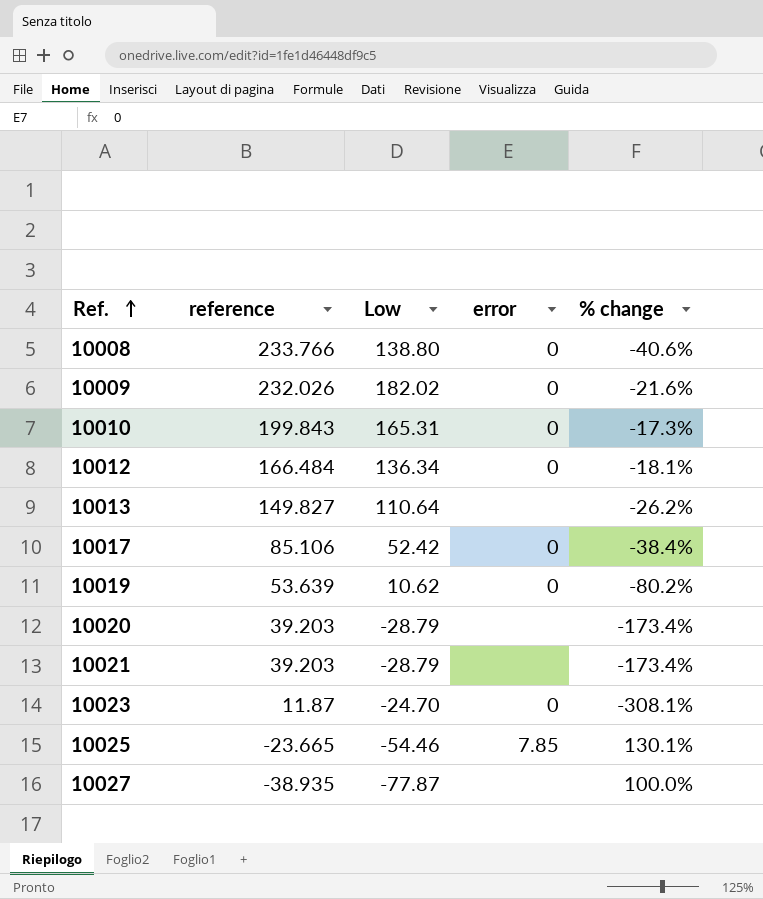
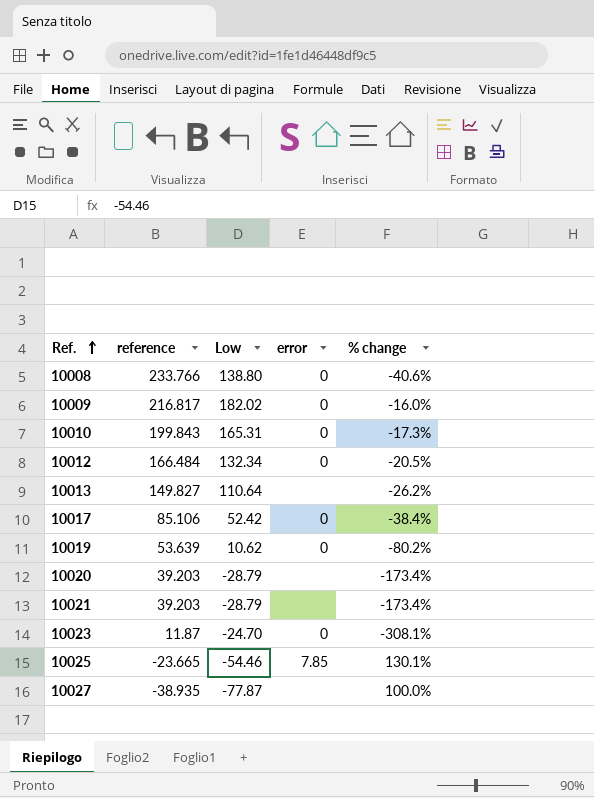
10009 | reference: 232.026 -> 216.817
10009 | % change: -21.6% -> -16.0%
10012 | Low: 136.34 -> 132.34
10012 | % change: -18.1% -> -20.5%

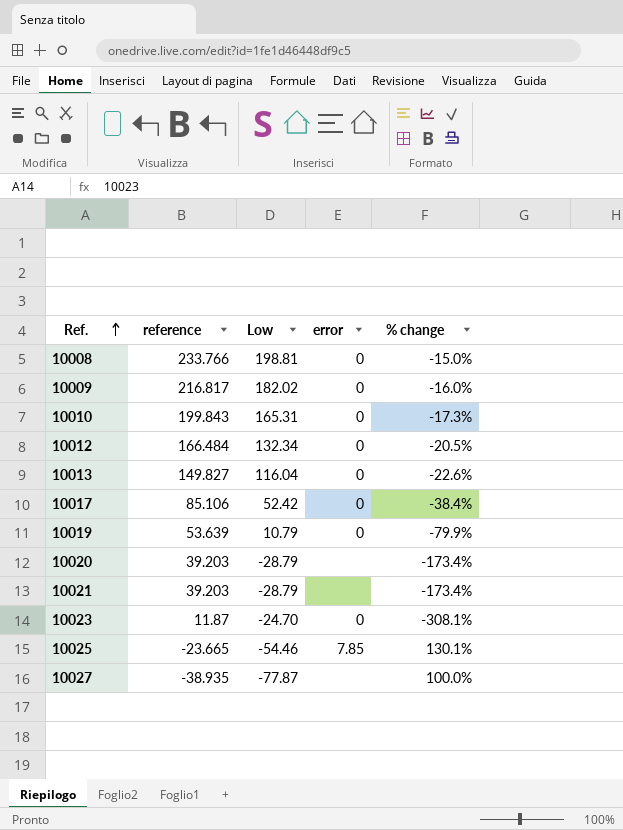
10008 | Low: 138.80 -> 198.81
10008 | % change: -40.6% -> -15.0%
10013 | Low: 110.64 -> 116.04
10013 | error: none -> 0
10013 | % change: -26.2% -> -22.6%
10019 | Low: 10.62 -> 10.79
10019 | % change: -80.2% -> -79.9%

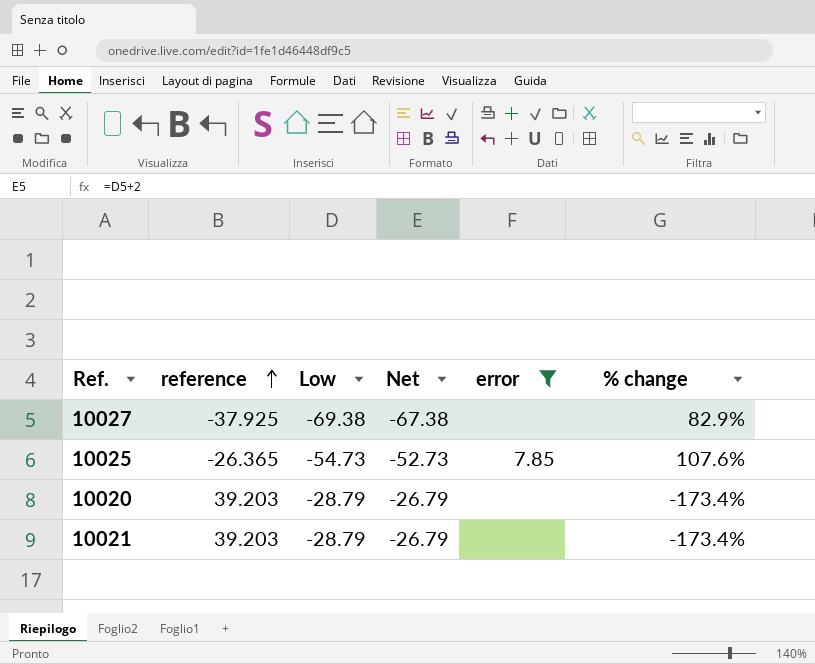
filter: none -> error != 0
row order: Ref. ascending -> reference ascending
column Net | formula: none -> [Low] + 2
10027 | reference: -38.935 -> -37.925
10027 | Low: -77.87 -> -69.38
10027 | % change: 100.0% -> 82.9%
10025 | reference: -23.665 -> -26.365
10025 | Low: -54.46 -> -54.73
10025 | % change: 130.1% -> 107.6%

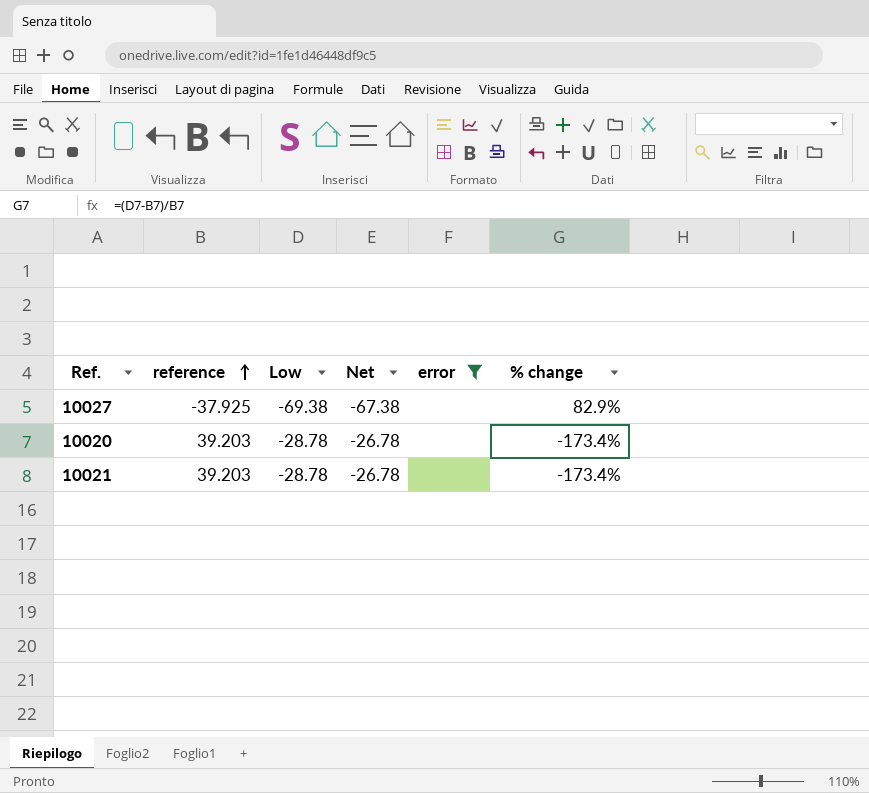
row 10025: -26.365 | -54.73 | -52.73 | 7.85 | 107.6% -> none
10020 | Low: -28.79 -> -28.78
10020 | Net: -26.79 -> -26.78
10021 | Low: -28.79 -> -28.78
10021 | Net: -26.79 -> -26.78

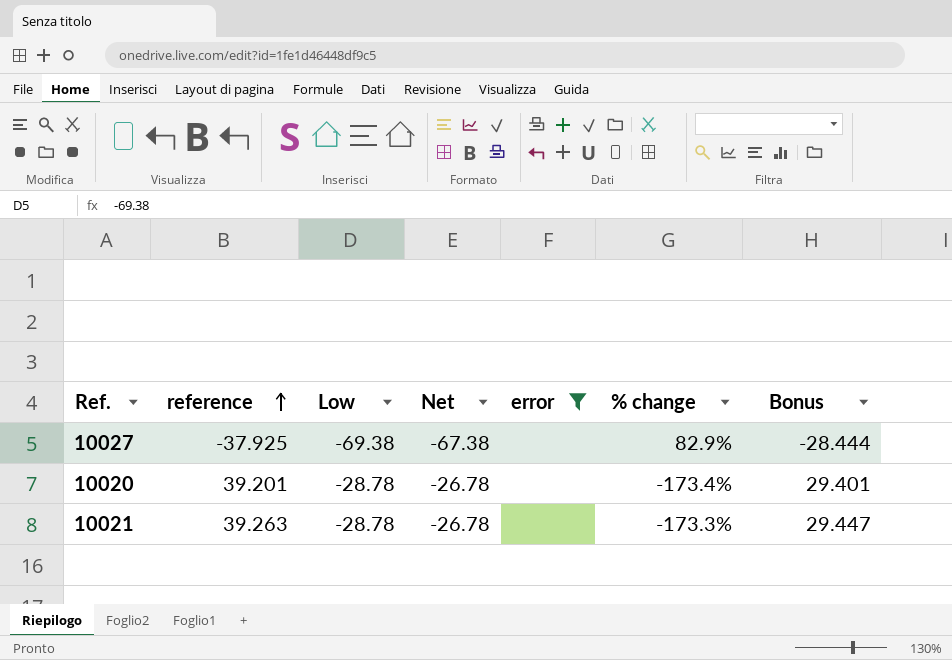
column Bonus | formula: none -> [reference] * 0.75
10020 | reference: 39.203 -> 39.201
10021 | reference: 39.203 -> 39.263
10021 | % change: -173.4% -> -173.3%

